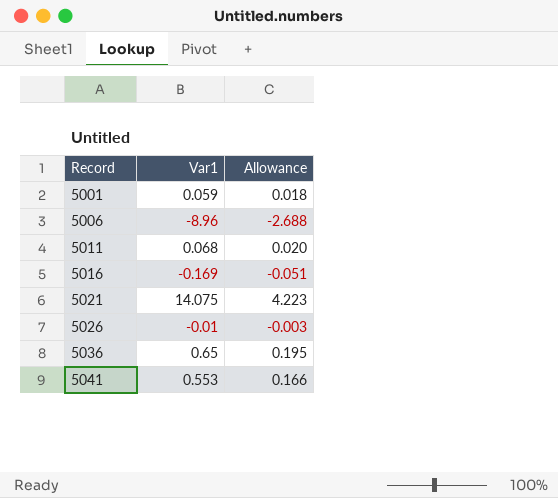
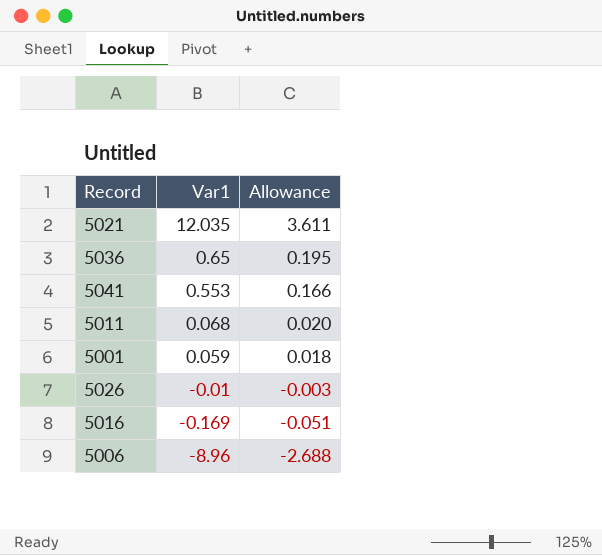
row order: Record ascending -> Var1 descending
5021 | Var1: 14.075 -> 12.035
5021 | Allowance: 4.223 -> 3.611

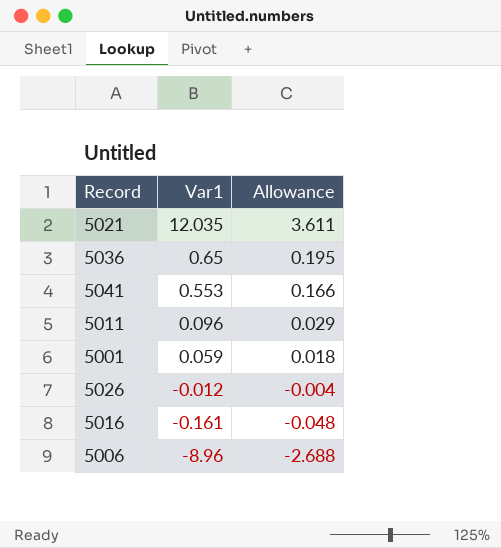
5011 | Var1: 0.068 -> 0.096
5011 | Allowance: 0.020 -> 0.029
5026 | Var1: -0.01 -> -0.012
5026 | Allowance: -0.003 -> -0.004
5016 | Var1: -0.169 -> -0.161
5016 | Allowance: -0.051 -> -0.048

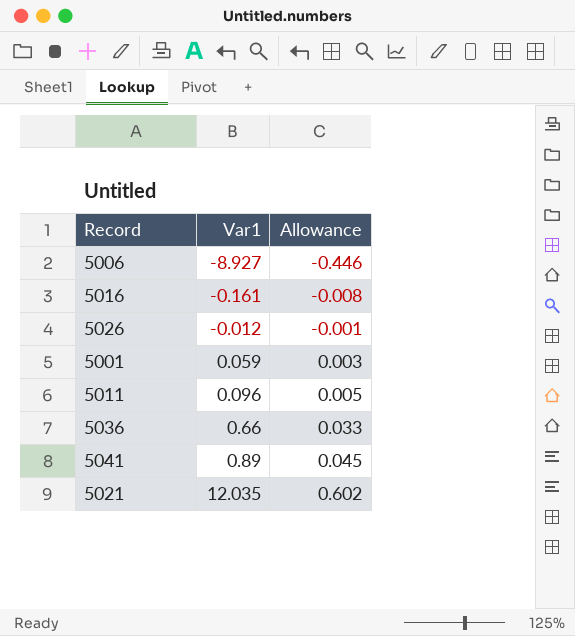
row order: Var1 descending -> Var1 ascending
column Allowance | formula: [Var1] * 0.3 -> [Var1] * 0.05
5006 | Var1: -8.96 -> -8.927
5036 | Var1: 0.65 -> 0.66
5041 | Var1: 0.553 -> 0.89

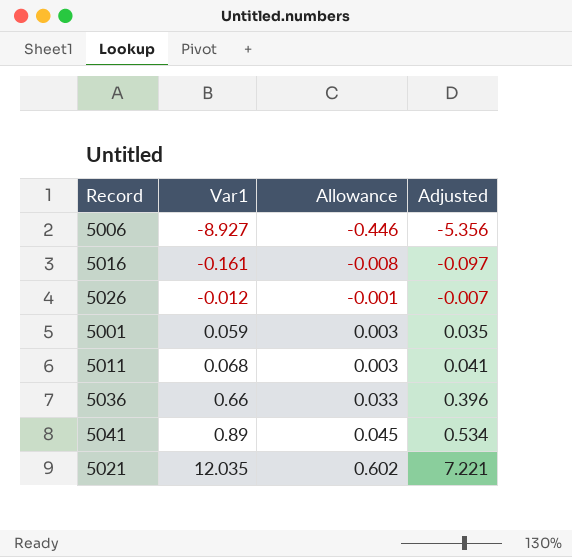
column Adjusted | formula: none -> [Var1] * 0.6
5011 | Var1: 0.096 -> 0.068
5011 | Allowance: 0.005 -> 0.003

